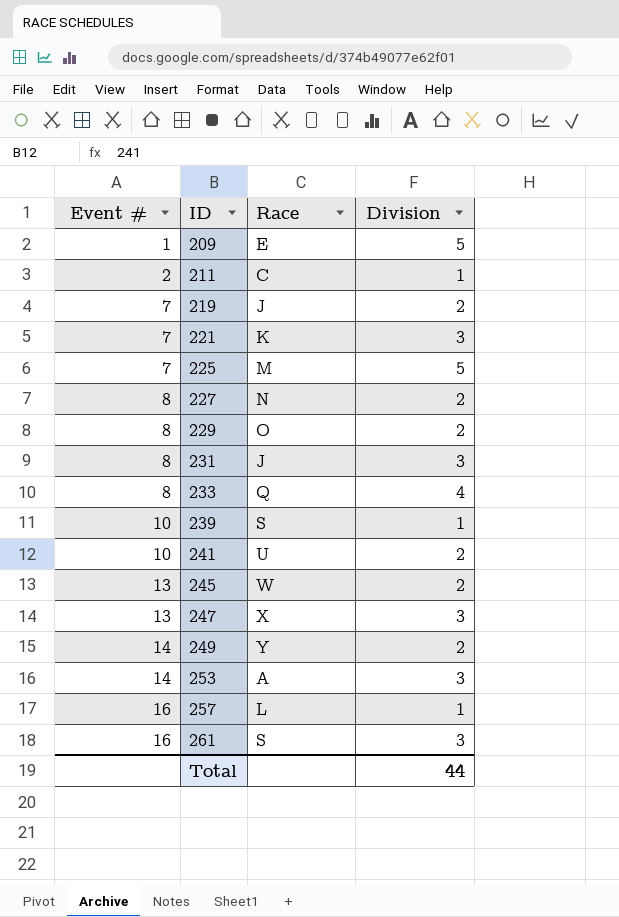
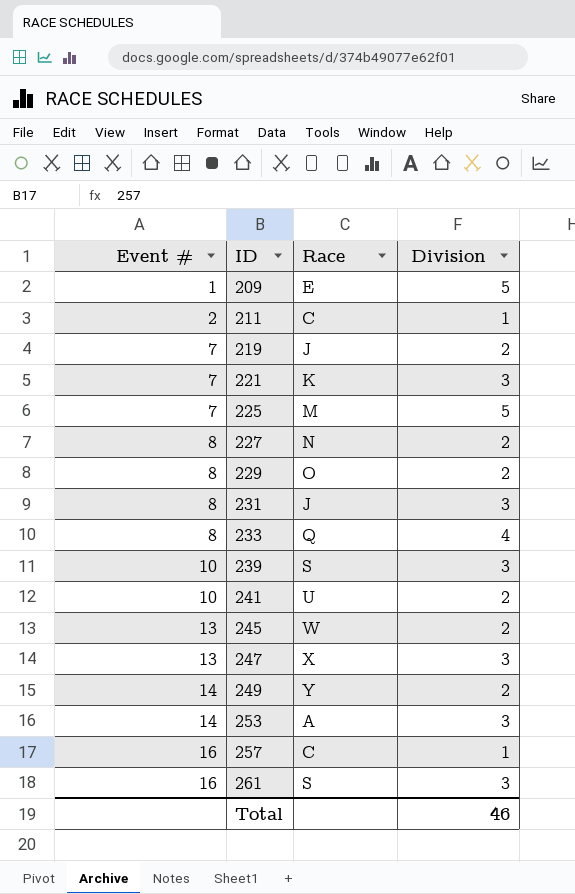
239 | Division: 1 -> 3
257 | Race: L -> C
Total | Division: 44 -> 46

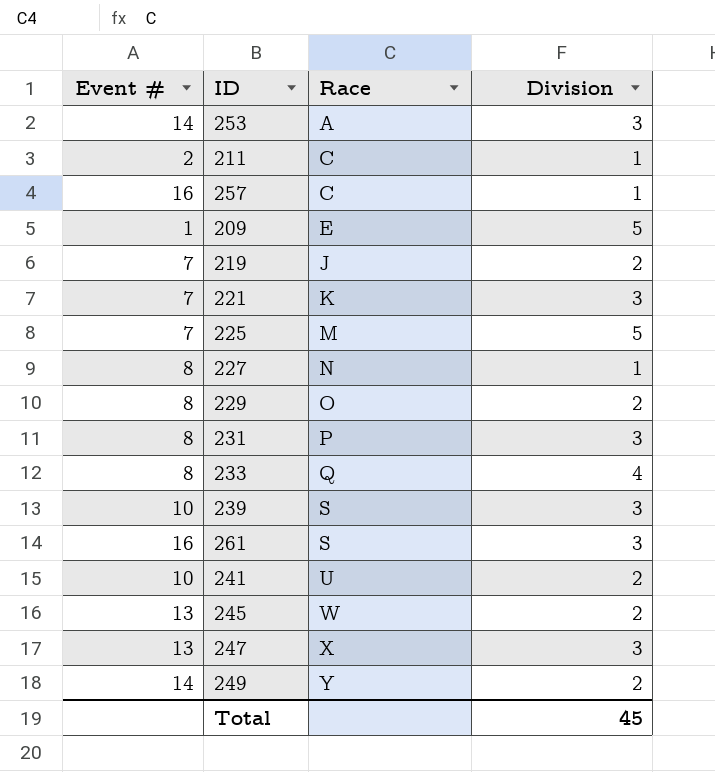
row order: Event # ascending -> Race ascending
227 | Division: 2 -> 1
231 | Race: J -> P
Total | Division: 46 -> 45

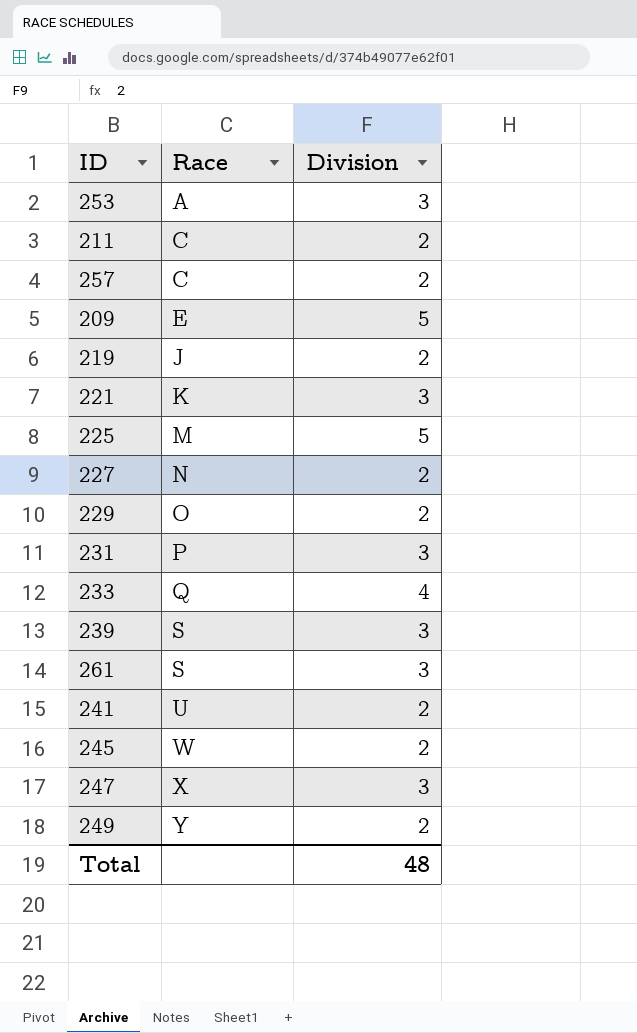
column Event # | position: 1 -> none
211 | Division: 1 -> 2
257 | Division: 1 -> 2
227 | Division: 1 -> 2
Total | Division: 45 -> 48

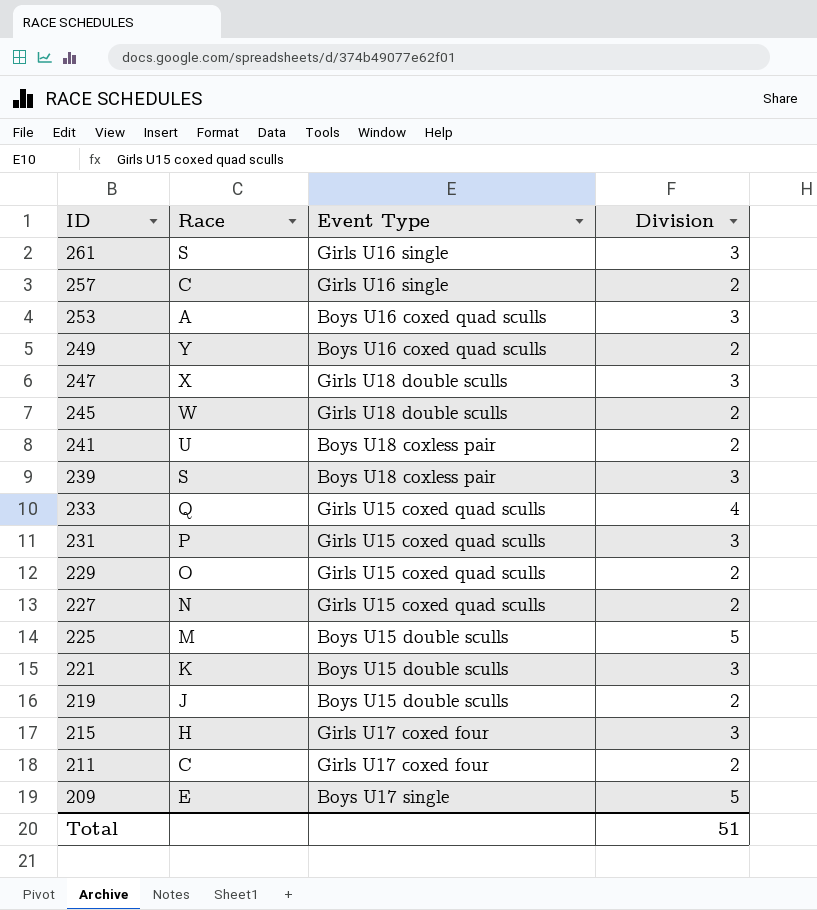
row order: Race ascending -> ID descending
column Event Type | position: none -> 3
row 215: none -> H | Girls U17 coxed four | 3
Total | Division: 48 -> 51

